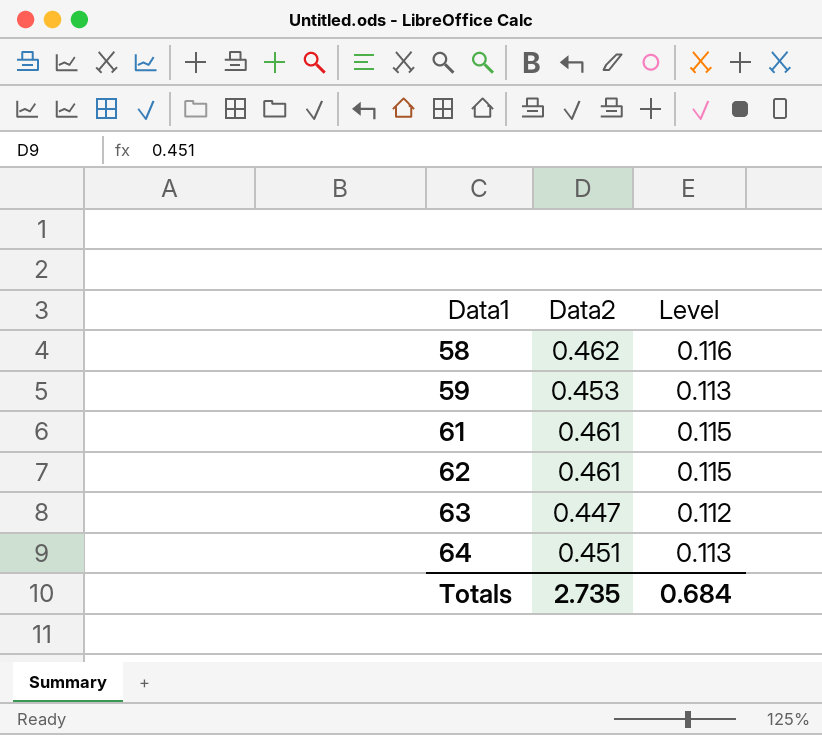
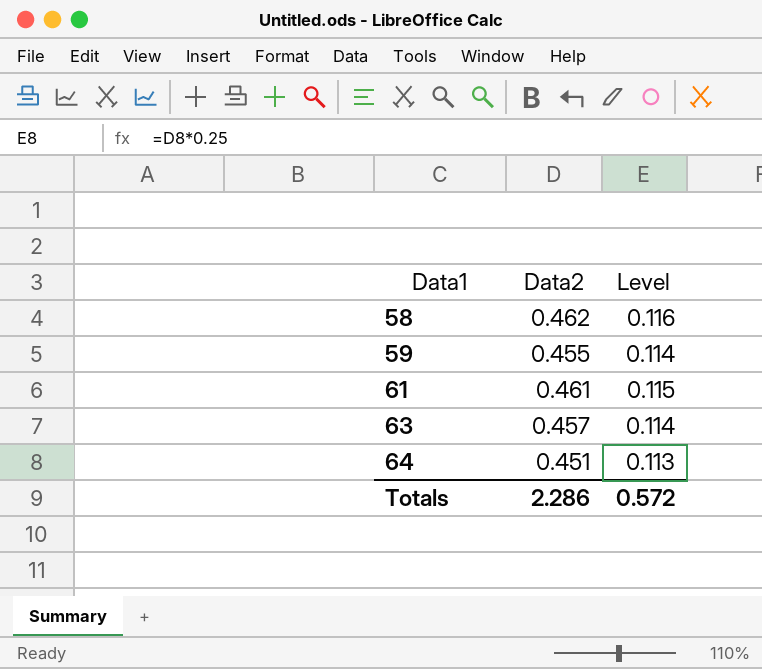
row 62: 0.461 | 0.115 -> none
59 | Data2: 0.453 -> 0.455
59 | Level: 0.113 -> 0.114
63 | Data2: 0.447 -> 0.457
63 | Level: 0.112 -> 0.114
Totals | Data2: 2.735 -> 2.286
Totals | Level: 0.684 -> 0.572

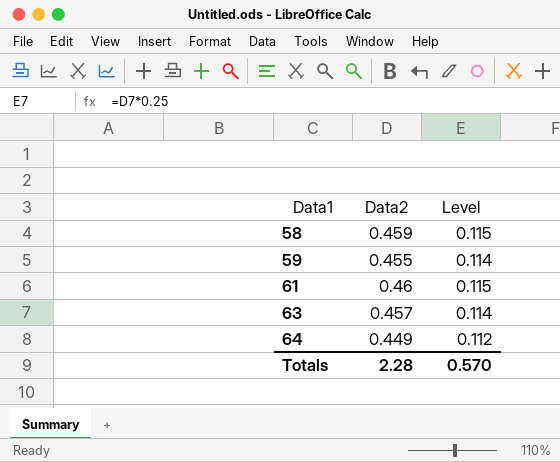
58 | Data2: 0.462 -> 0.459
58 | Level: 0.116 -> 0.115
61 | Data2: 0.461 -> 0.46
64 | Data2: 0.451 -> 0.449
64 | Level: 0.113 -> 0.112
Totals | Data2: 2.286 -> 2.28
Totals | Level: 0.572 -> 0.570

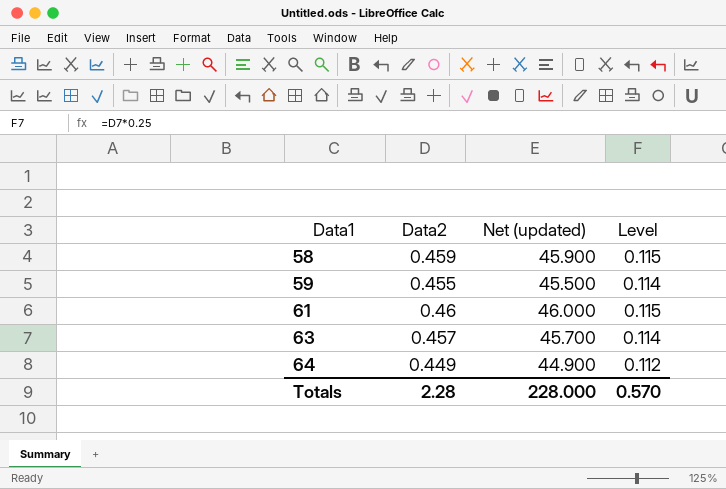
column Net (updated) | formula: none -> [Data2] * 100

